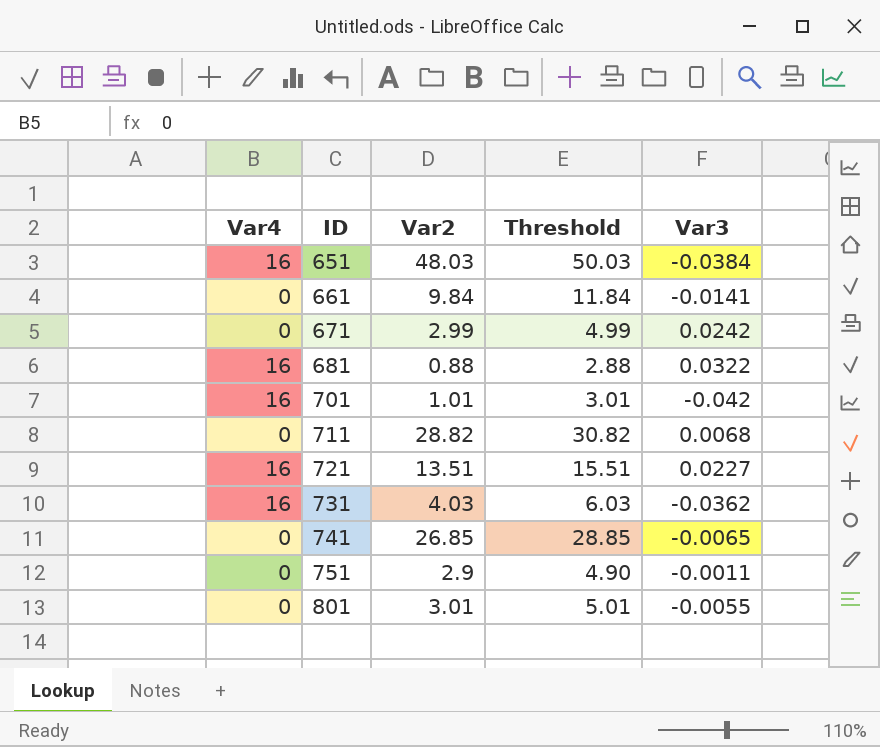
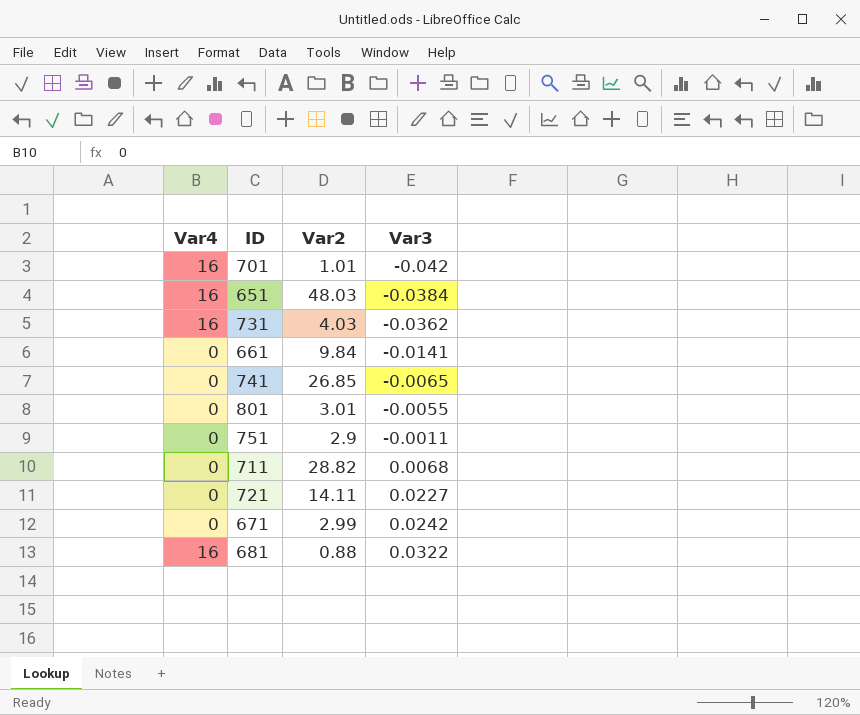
row order: ID ascending -> Var3 ascending
column Threshold | formula: [Var2] + 2 -> none
721 | Var4: 16 -> 0
721 | Var2: 13.51 -> 14.11

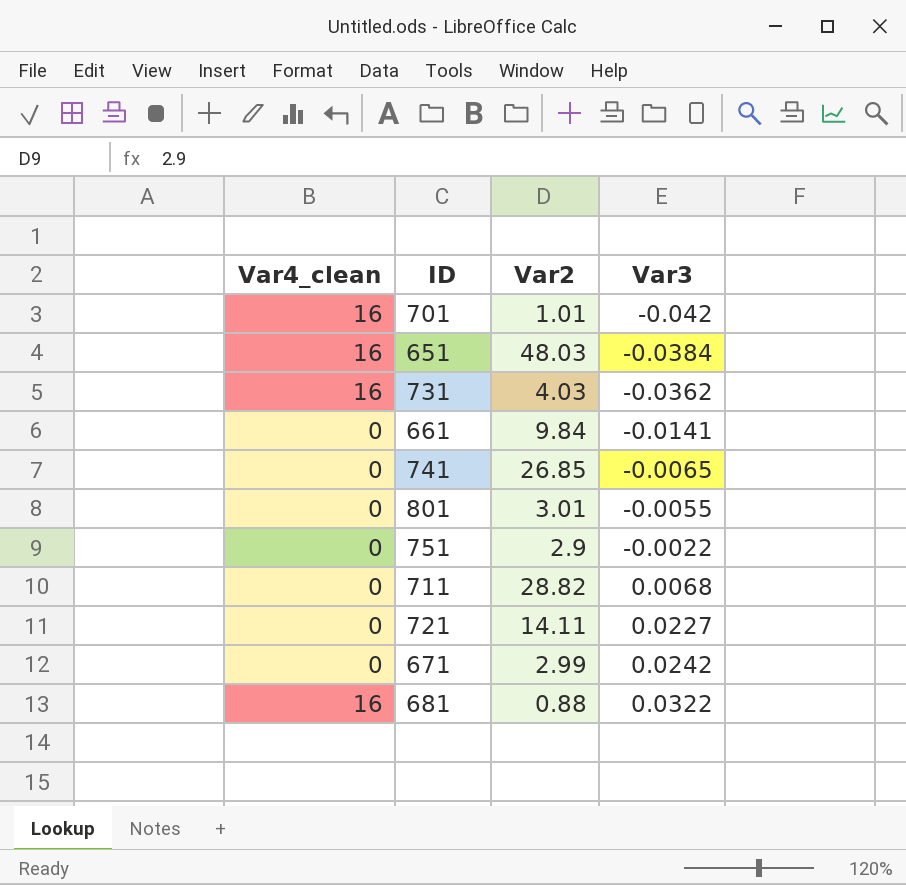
column name: Var4 -> Var4_clean
751 | Var3: -0.0011 -> -0.0022

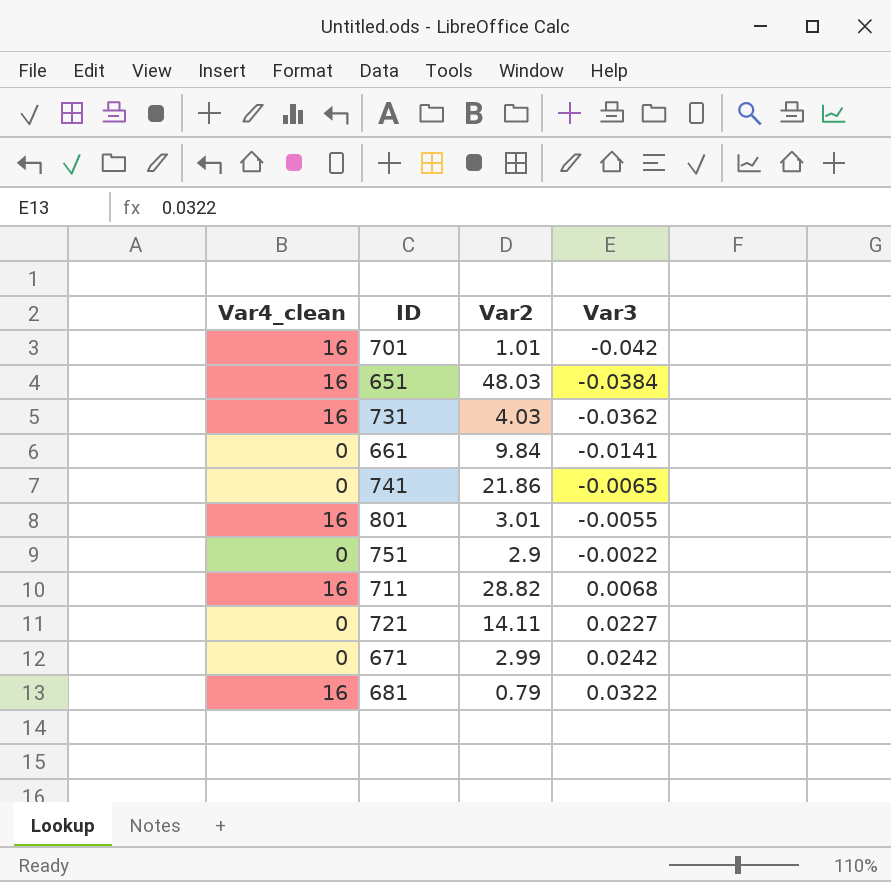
741 | Var2: 26.85 -> 21.86
801 | Var4_clean: 0 -> 16
711 | Var4_clean: 0 -> 16
681 | Var2: 0.88 -> 0.79

